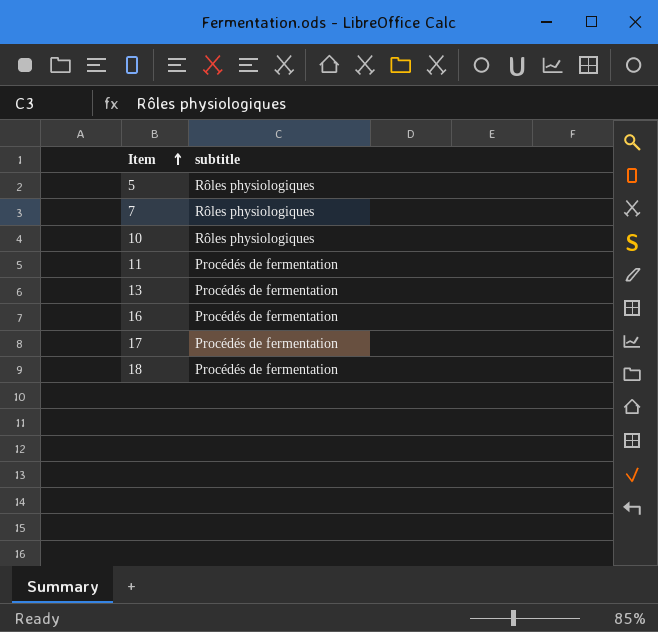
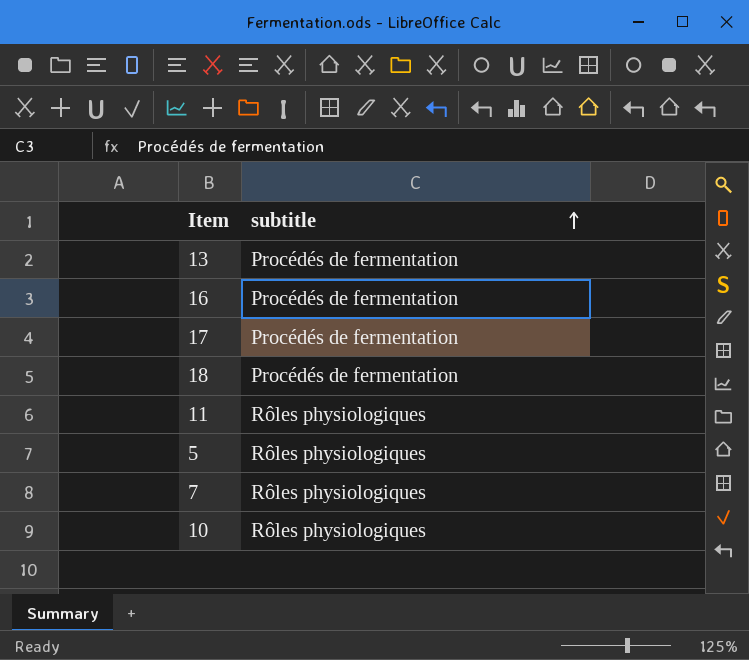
row order: Item ascending -> subtitle ascending
11 | subtitle: Procédés de fermentation -> Rôles physiologiques

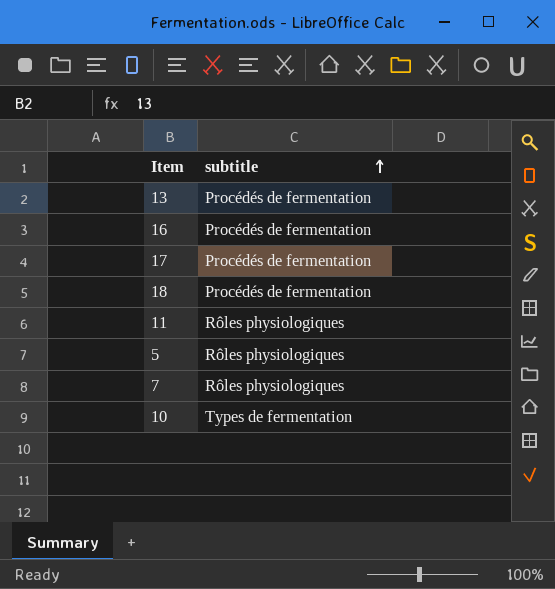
10 | subtitle: Rôles physiologiques -> Types de fermentation

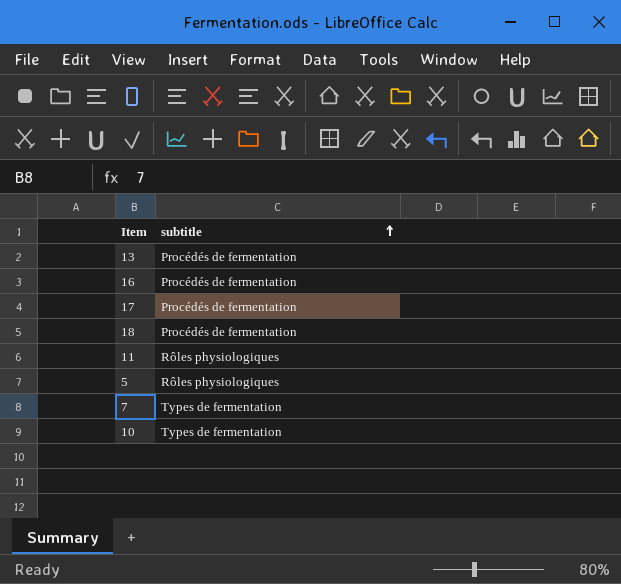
7 | subtitle: Rôles physiologiques -> Types de fermentation

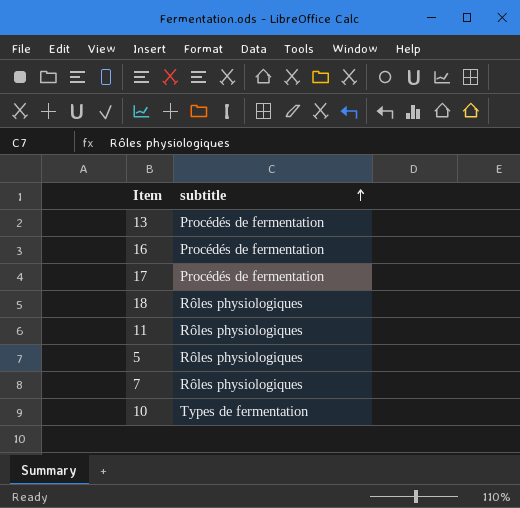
18 | subtitle: Procédés de fermentation -> Rôles physiologiques
7 | subtitle: Types de fermentation -> Rôles physiologiques

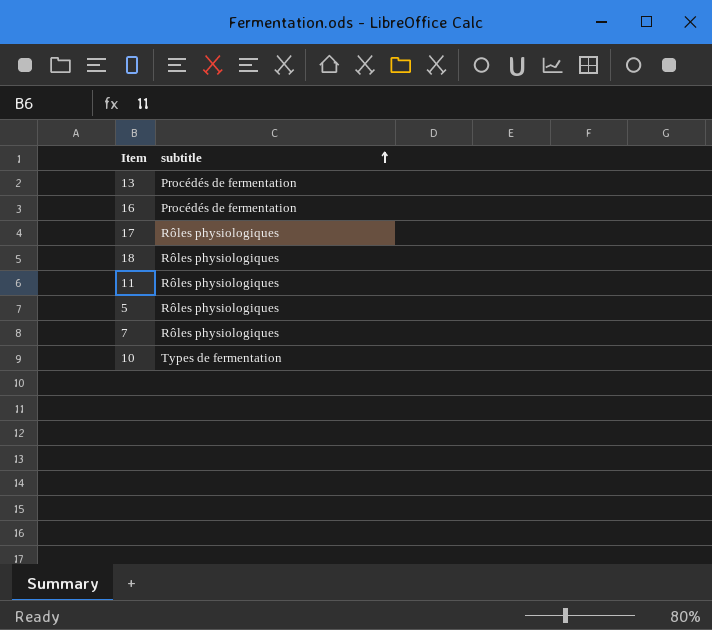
17 | subtitle: Procédés de fermentation -> Rôles physiologiques

